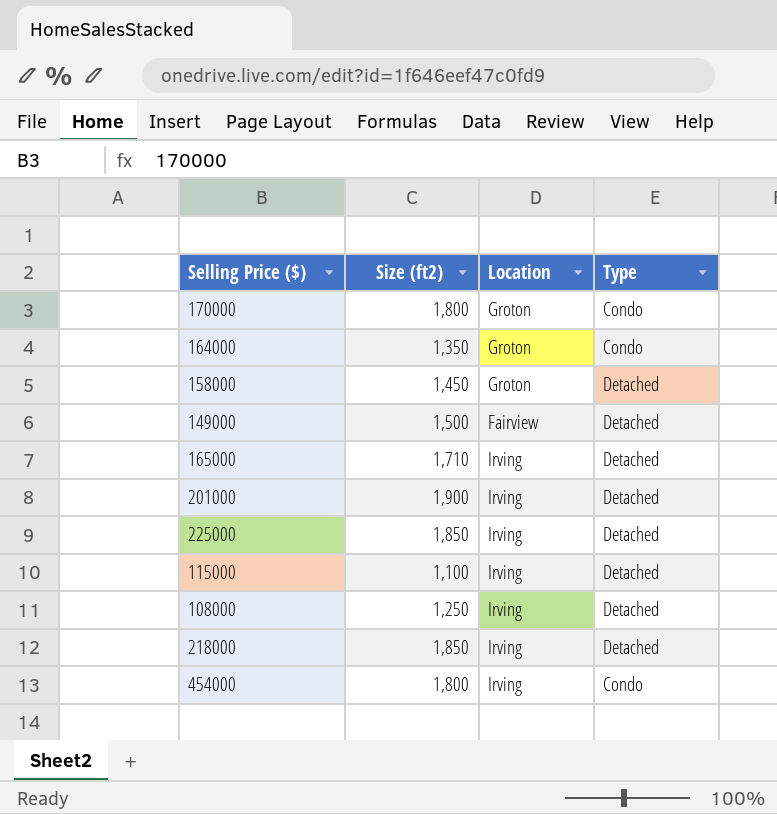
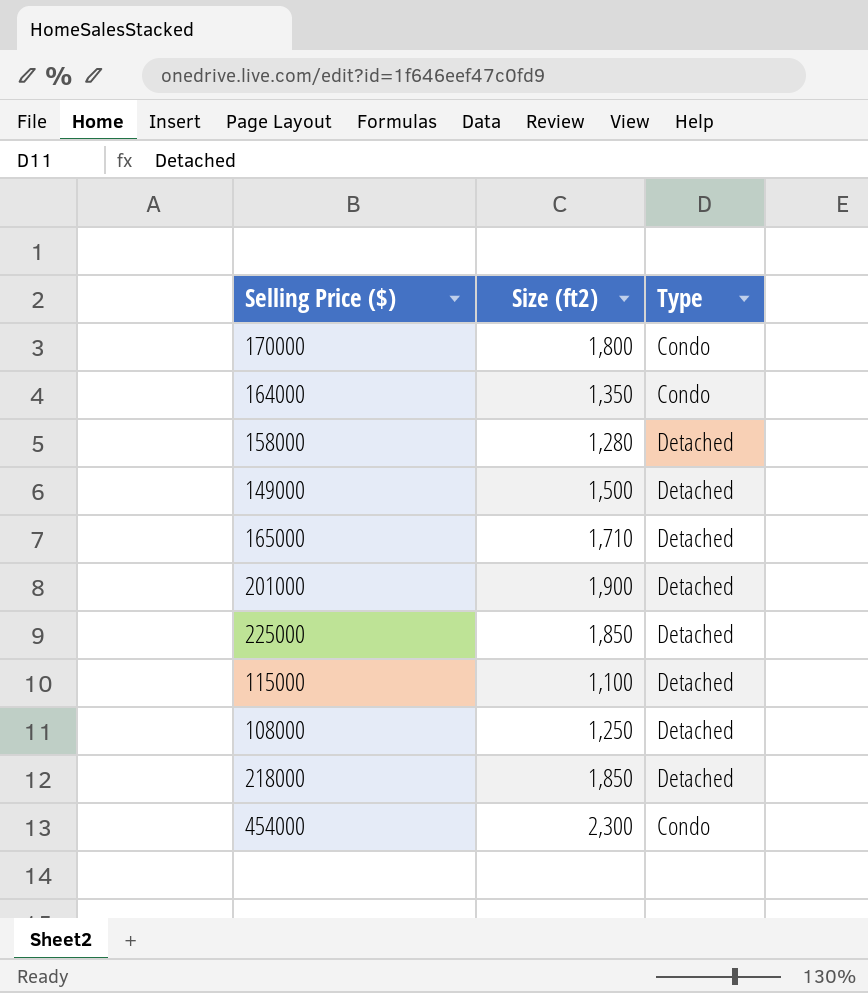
column Location | position: 3 -> none
158000 | Size (ft2): 1,450 -> 1,280
454000 | Size (ft2): 1,800 -> 2,300

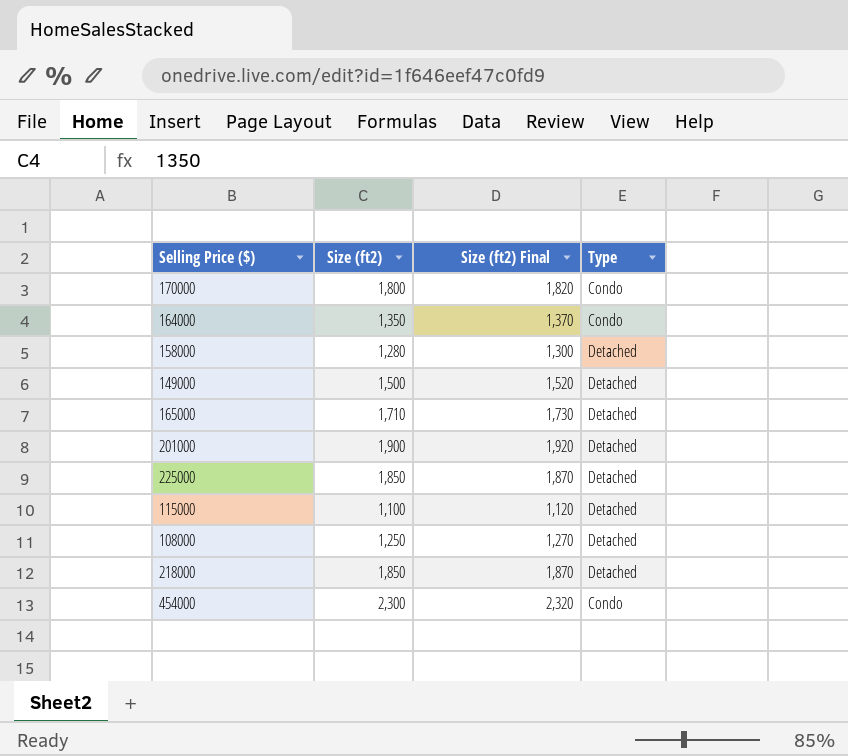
column Size (ft2) Final | formula: none -> [Size (ft2)] + 20

